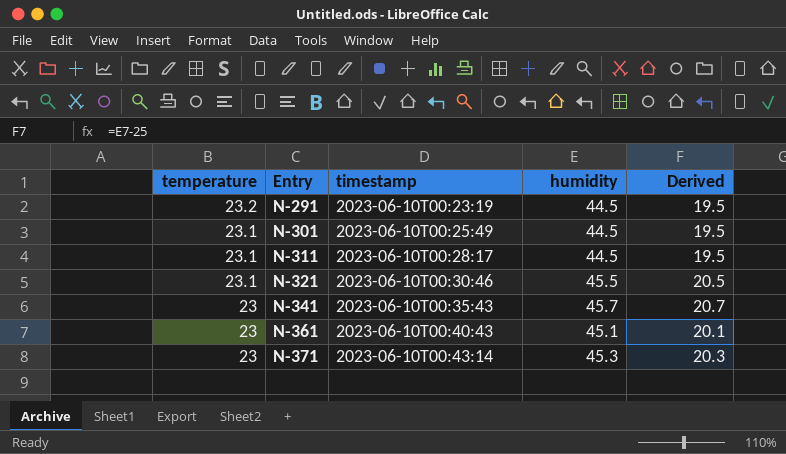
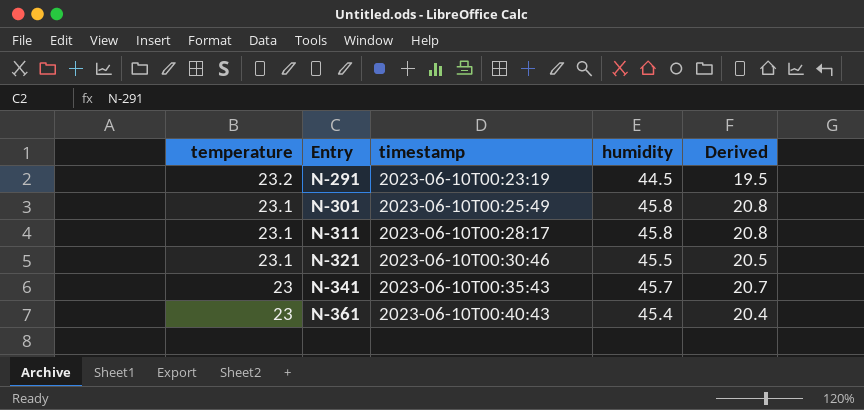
row N-371: 23 | 2023-06-10T00:43:14 | 45.3 | 20.3 -> none
N-301 | humidity: 44.5 -> 45.8
N-301 | Derived: 19.5 -> 20.8
N-311 | humidity: 44.5 -> 45.8
N-311 | Derived: 19.5 -> 20.8
N-361 | humidity: 45.1 -> 45.4
N-361 | Derived: 20.1 -> 20.4

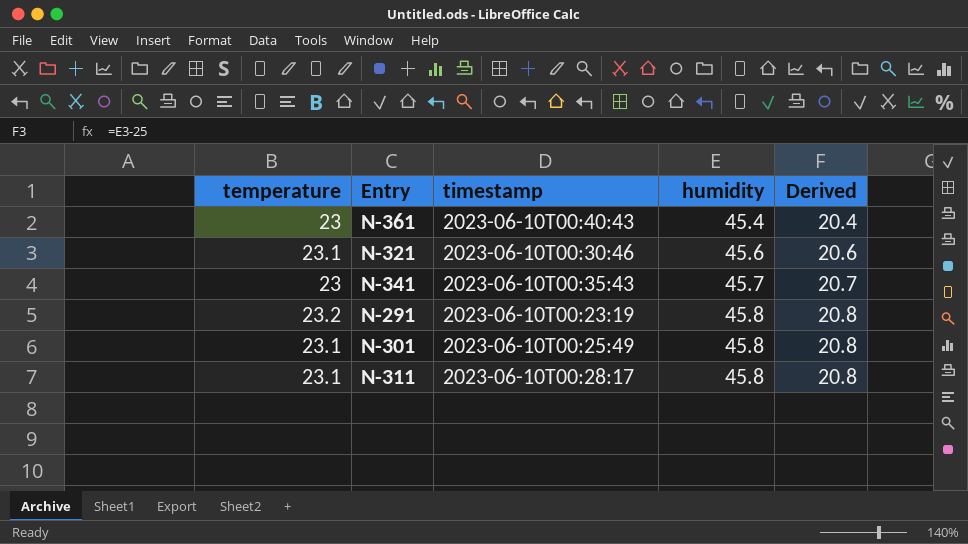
row order: temperature descending -> humidity ascending
N-321 | humidity: 45.5 -> 45.6
N-321 | Derived: 20.5 -> 20.6
N-291 | humidity: 44.5 -> 45.8
N-291 | Derived: 19.5 -> 20.8

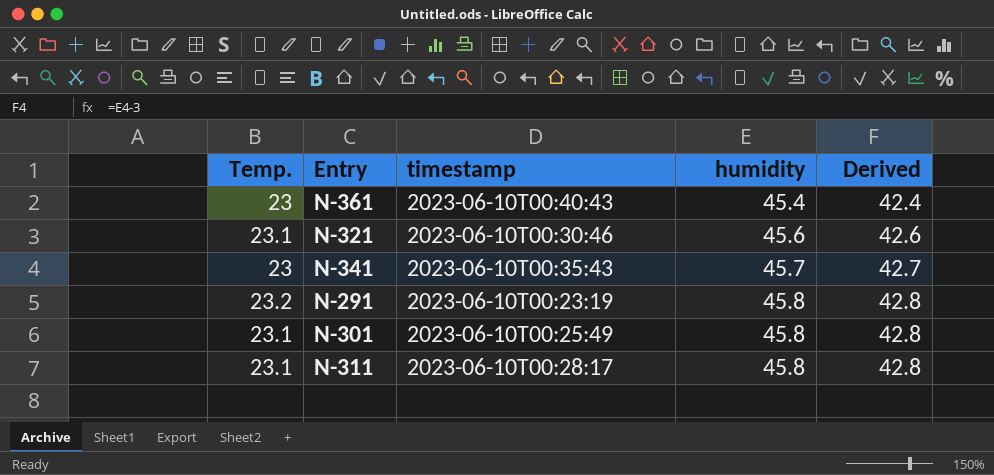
column name: temperature -> Temp.
column Derived | formula: [humidity] - 25 -> [humidity] - 3

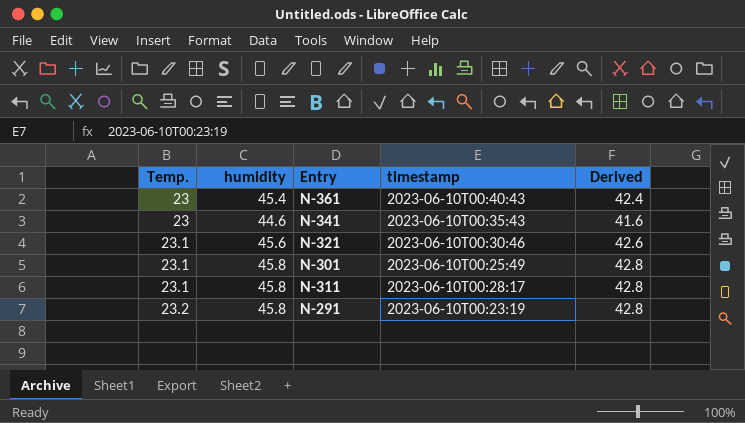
row order: humidity ascending -> Temp. ascending
column humidity | position: 4 -> 2
N-341 | humidity: 45.7 -> 44.6
N-341 | Derived: 42.7 -> 41.6

